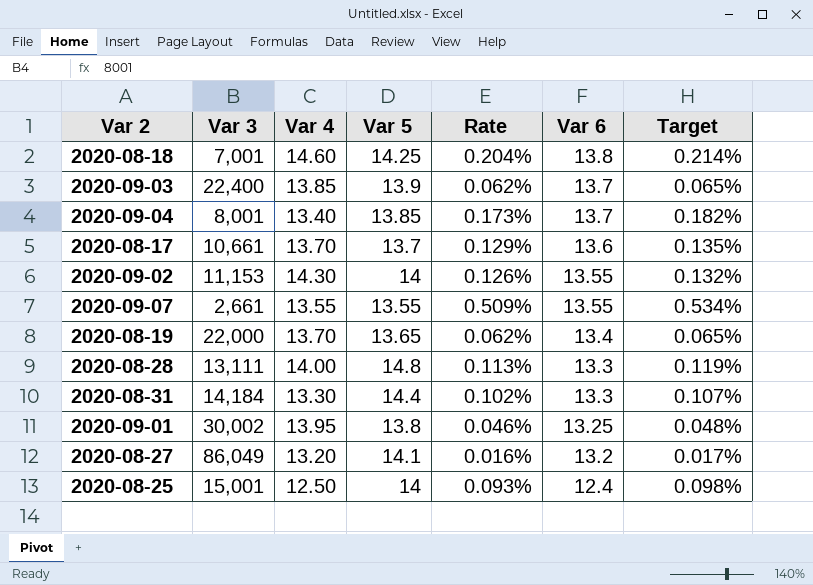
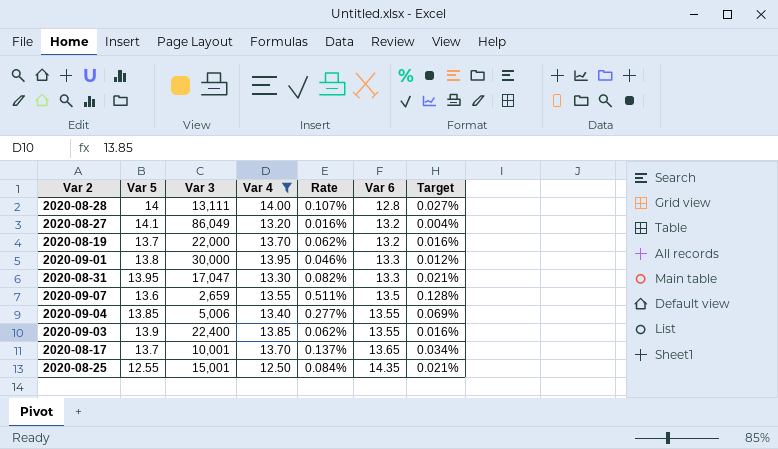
filter: none -> Var 4 <= 14.00
row order: Var 6 descending -> Var 6 ascending
column Var 5 | position: 4 -> 2
column Target | formula: [Rate] * 1.05 -> [Rate] * 0.25
2020-08-28 | Var 5: 14.8 -> 14
2020-08-28 | Rate: 0.113% -> 0.107%
2020-08-28 | Var 6: 13.3 -> 12.8
2020-08-19 | Var 5: 13.65 -> 13.7
2020-08-19 | Var 6: 13.4 -> 13.2
2020-09-01 | Var 3: 30,002 -> 30,000
2020-09-01 | Var 6: 13.25 -> 13.3
2020-08-31 | Var 5: 14.4 -> 13.95
2020-08-31 | Var 3: 14,184 -> 17,047
2020-08-31 | Rate: 0.102% -> 0.082%
2020-09-07 | Var 5: 13.55 -> 13.6
2020-09-07 | Var 3: 2,661 -> 2,659
2020-09-07 | Rate: 0.509% -> 0.511%
2020-09-07 | Var 6: 13.55 -> 13.5
2020-09-04 | Var 3: 8,001 -> 5,006
2020-09-04 | Rate: 0.173% -> 0.277%
2020-09-04 | Var 6: 13.7 -> 13.55
2020-09-03 | Var 6: 13.7 -> 13.55
2020-08-17 | Var 3: 10,661 -> 10,001
2020-08-17 | Rate: 0.129% -> 0.137%
2020-08-17 | Var 6: 13.6 -> 13.65
2020-08-25 | Var 5: 14 -> 12.55
2020-08-25 | Rate: 0.093% -> 0.084%
2020-08-25 | Var 6: 12.4 -> 14.35

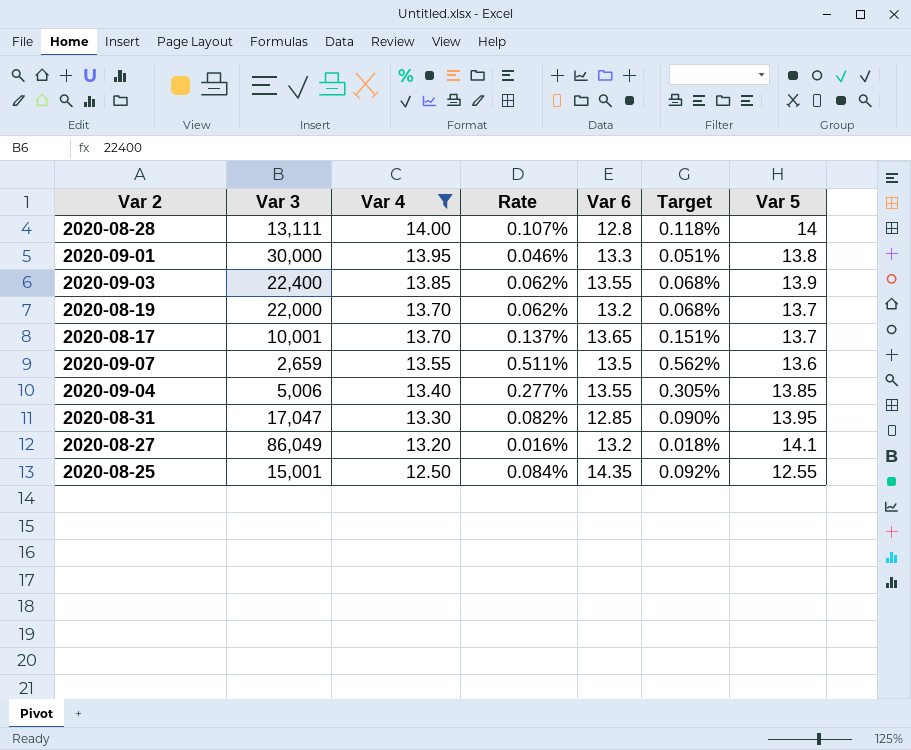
row order: Var 6 ascending -> Var 4 descending
column Target | formula: [Rate] * 0.25 -> [Rate] * 1.1
column Var 5 | position: 2 -> 7
2020-08-31 | Var 6: 13.3 -> 12.85

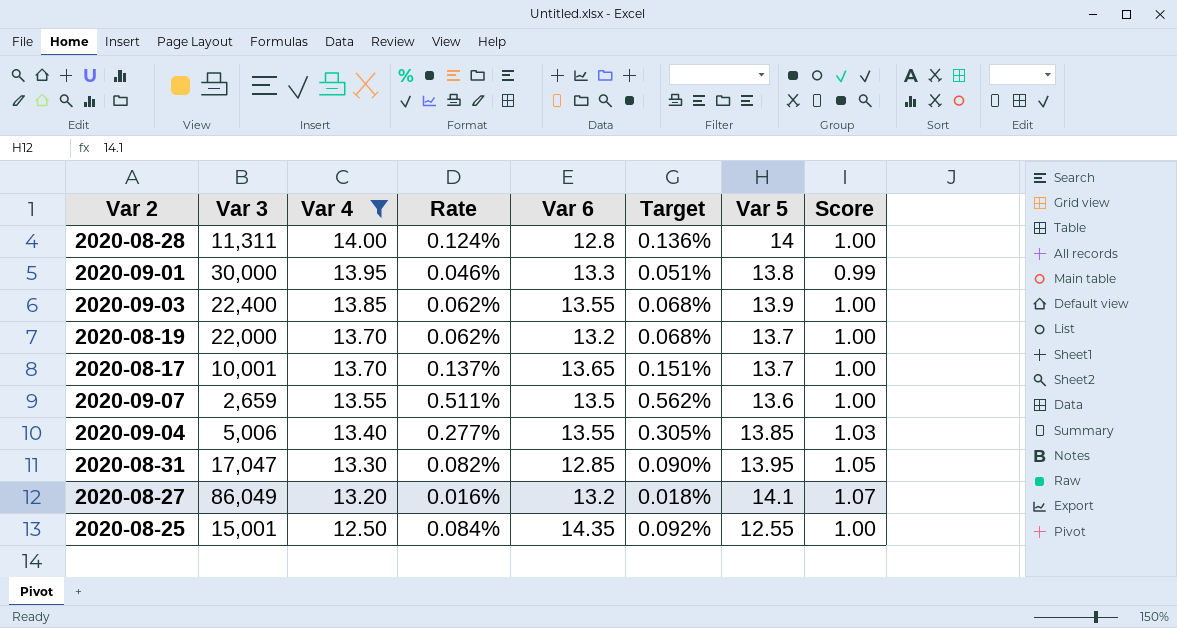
column Score | formula: none -> [Var 5] / [Var 4]
2020-08-28 | Var 3: 13,111 -> 11,311
2020-08-28 | Rate: 0.107% -> 0.124%
2020-08-28 | Target: 0.118% -> 0.136%

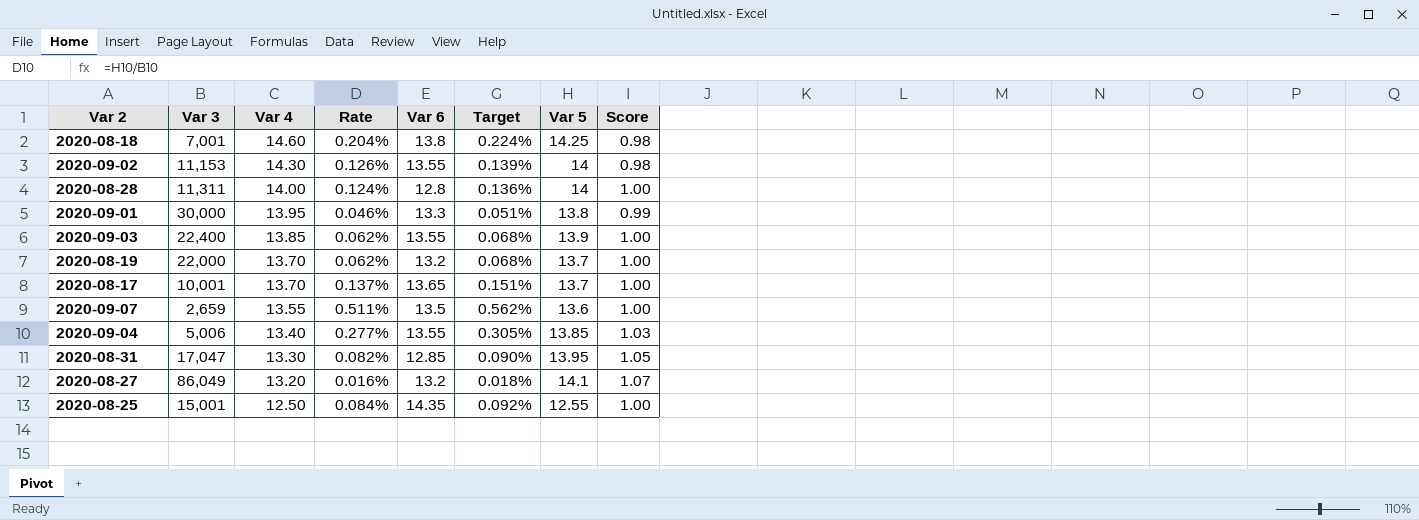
filter: Var 4 <= 14.00 -> none

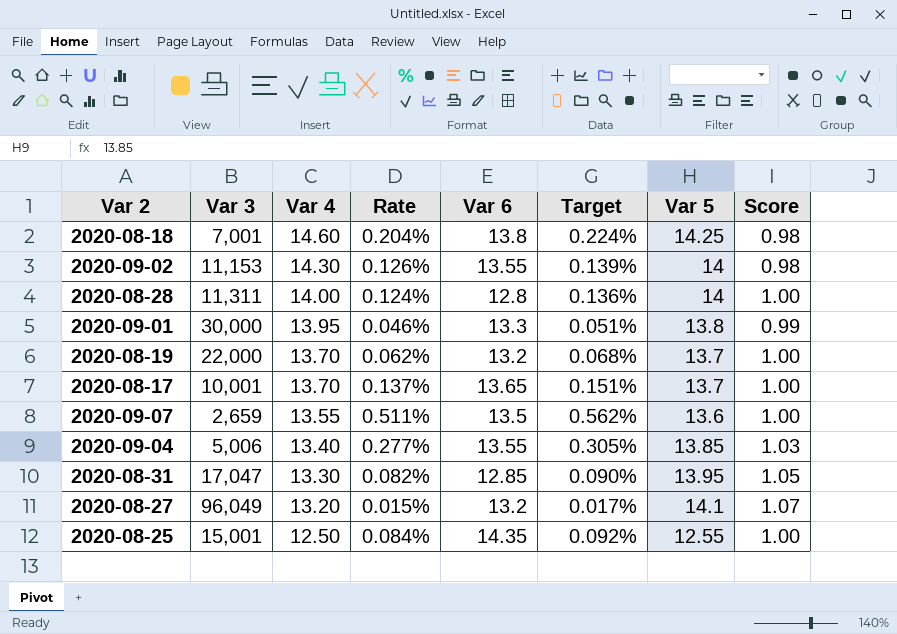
row 2020-09-03: 22,400 | 13.85 | 0.062% | 13.55 | 0.068% | 13.9 | 1.00 -> none
2020-08-27 | Var 3: 86,049 -> 96,049
2020-08-27 | Rate: 0.016% -> 0.015%
2020-08-27 | Target: 0.018% -> 0.017%

